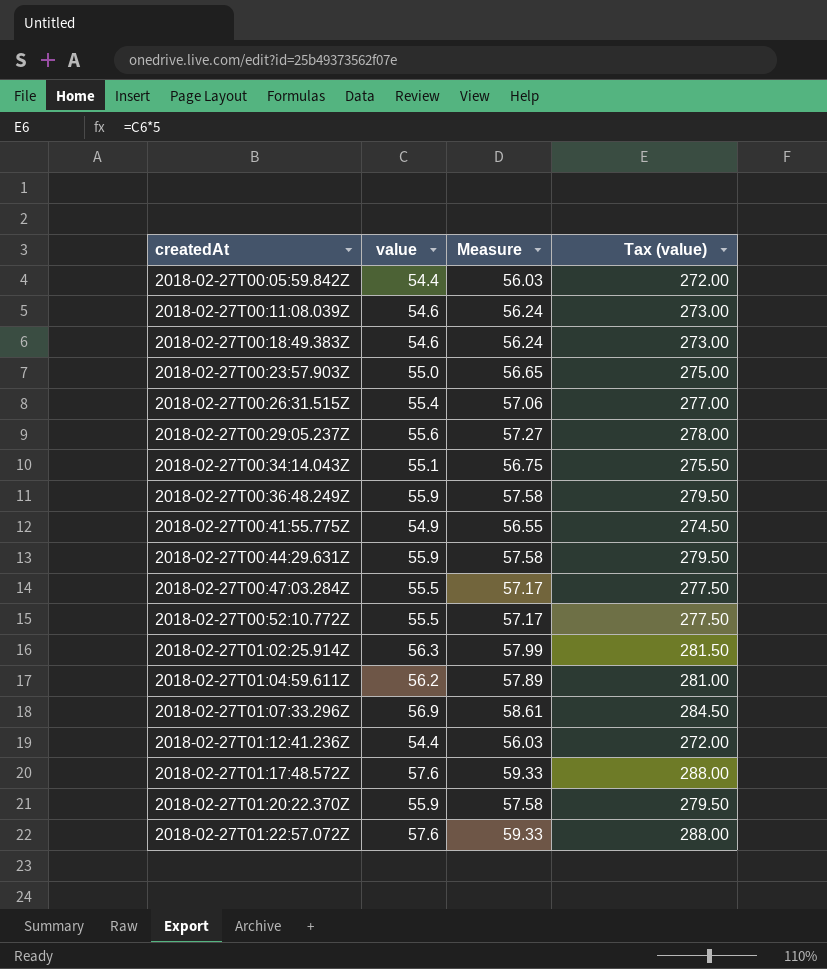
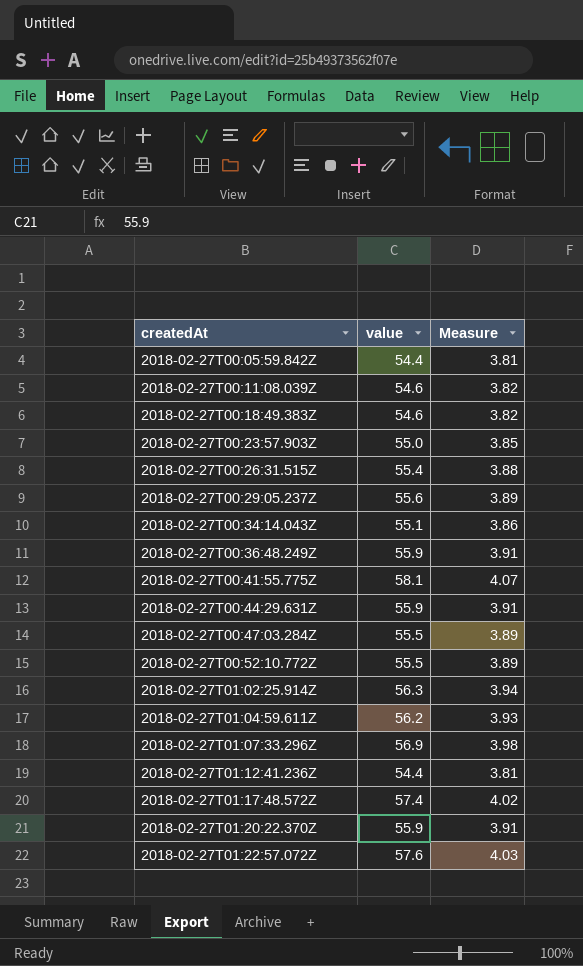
column Tax (value) | formula: [value] * 5 -> none
column Measure | formula: [value] * 1.03 -> [value] * 0.07
2018-02-27T00:41:55.775Z | value: 54.9 -> 58.1
2018-02-27T01:17:48.572Z | value: 57.6 -> 57.4

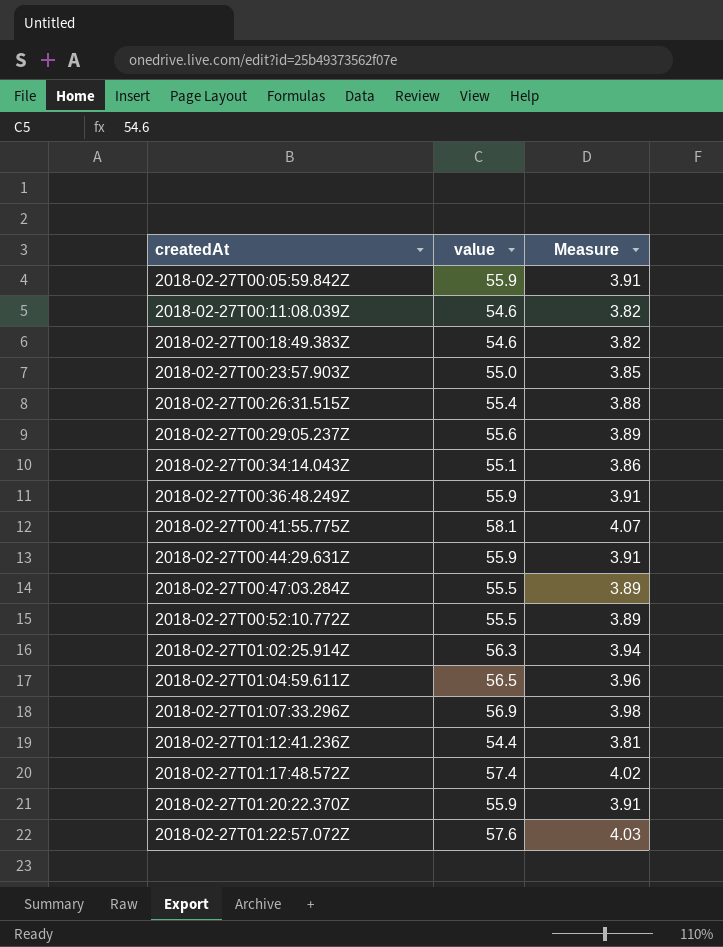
2018-02-27T00:05:59.842Z | value: 54.4 -> 55.9
2018-02-27T00:05:59.842Z | Measure: 3.81 -> 3.91
2018-02-27T01:04:59.611Z | value: 56.2 -> 56.5
2018-02-27T01:04:59.611Z | Measure: 3.93 -> 3.96

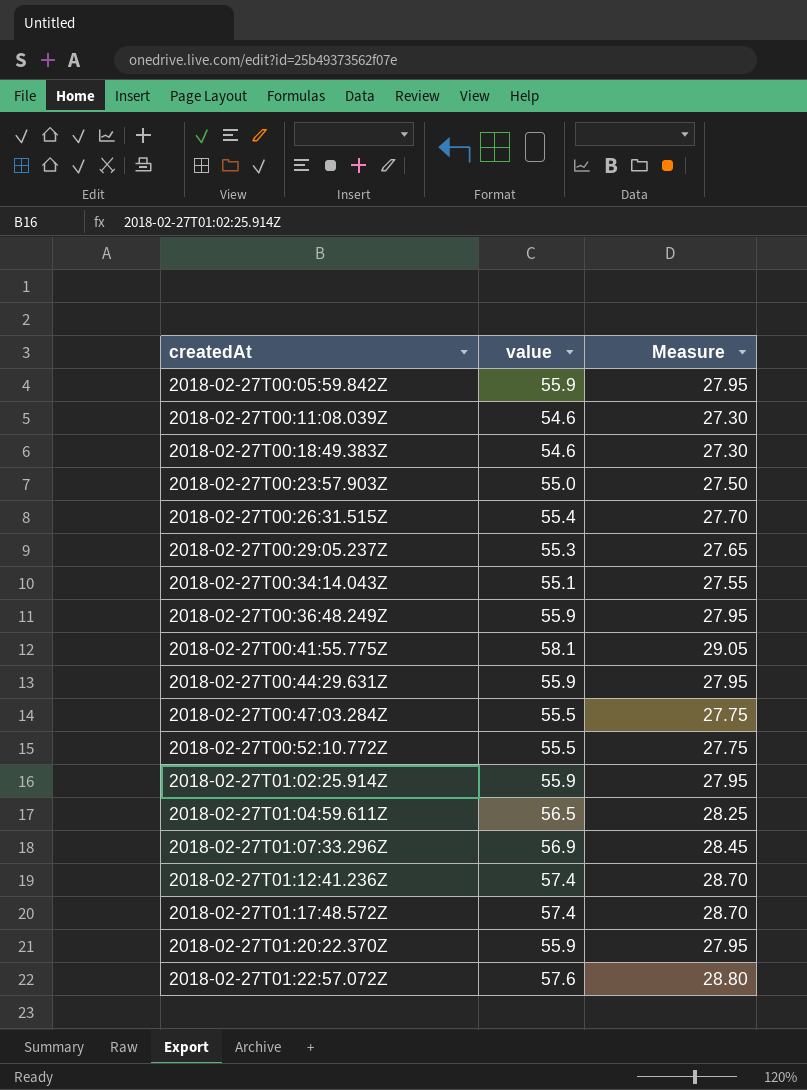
column Measure | formula: [value] * 0.07 -> [value] * 0.5
2018-02-27T00:29:05.237Z | value: 55.6 -> 55.3
2018-02-27T01:02:25.914Z | value: 56.3 -> 55.9
2018-02-27T01:12:41.236Z | value: 54.4 -> 57.4

